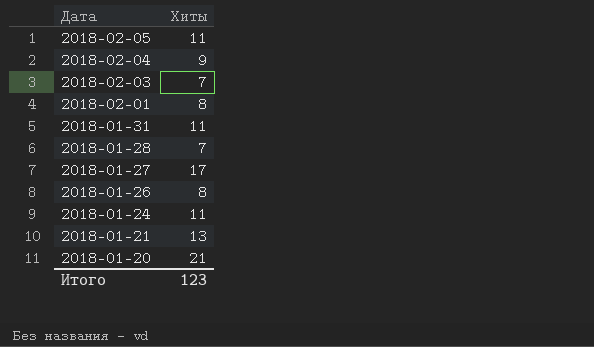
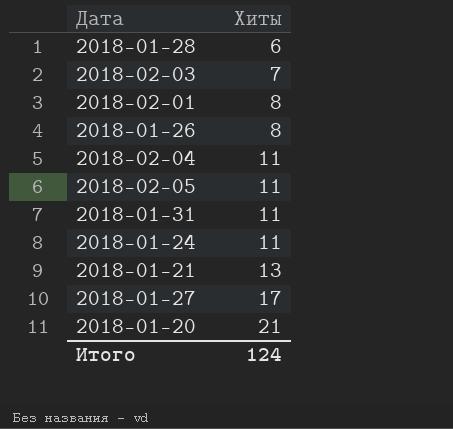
row order: Дата descending -> Хиты ascending
2018-01-28 | Хиты: 7 -> 6
2018-02-04 | Хиты: 9 -> 11
Итого | Хиты: 123 -> 124

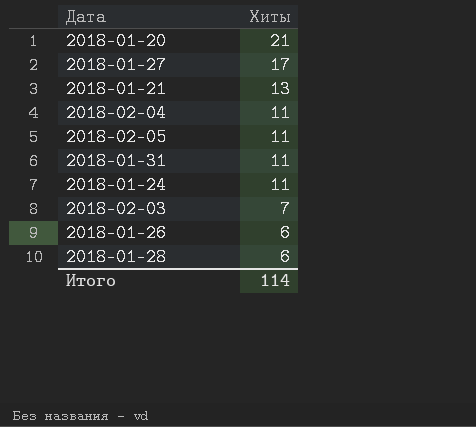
row order: Хиты ascending -> Хиты descending
row 2018-02-01: 8 -> none
2018-01-26 | Хиты: 8 -> 6
Итого | Хиты: 124 -> 114

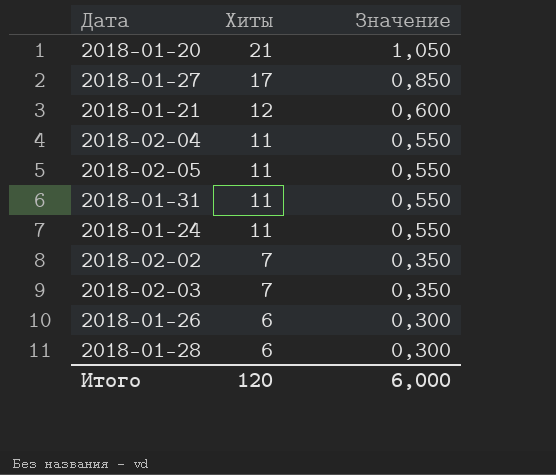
column Значение | formula: none -> [Хиты] * 0,05
2018-01-21 | Хиты: 13 -> 12
row 2018-02-02: none -> 7 | 0,350
Итого | Хиты: 114 -> 120

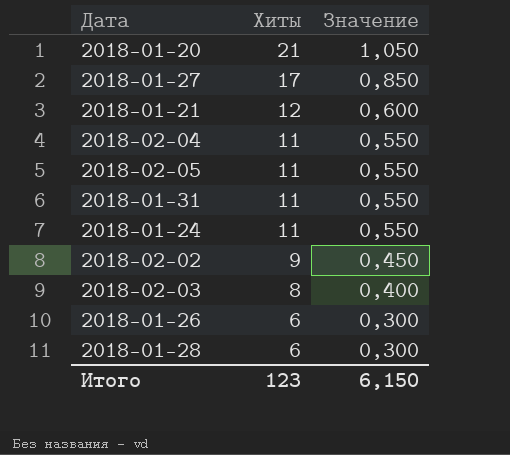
2018-02-02 | Хиты: 7 -> 9
2018-02-02 | Значение: 0,350 -> 0,450
2018-02-03 | Хиты: 7 -> 8
2018-02-03 | Значение: 0,350 -> 0,400
Итого | Хиты: 120 -> 123
Итого | Значение: 6,000 -> 6,150

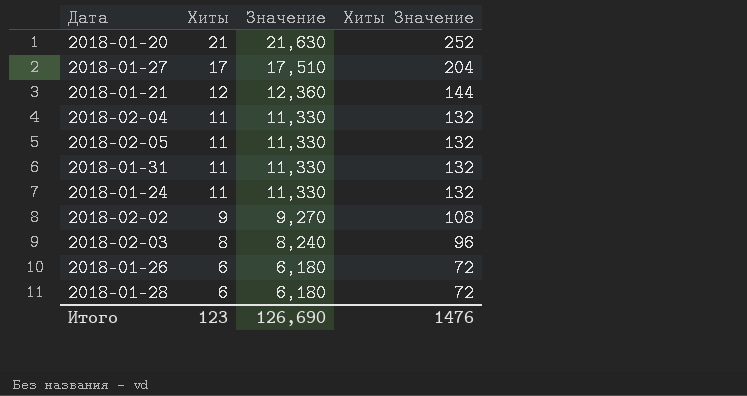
column Значение | formula: [Хиты] * 0,05 -> [Хиты] * 1,03
column Хиты Значение | formula: none -> [Хиты] * 12
Итого | Значение: 6,150 -> 126,690

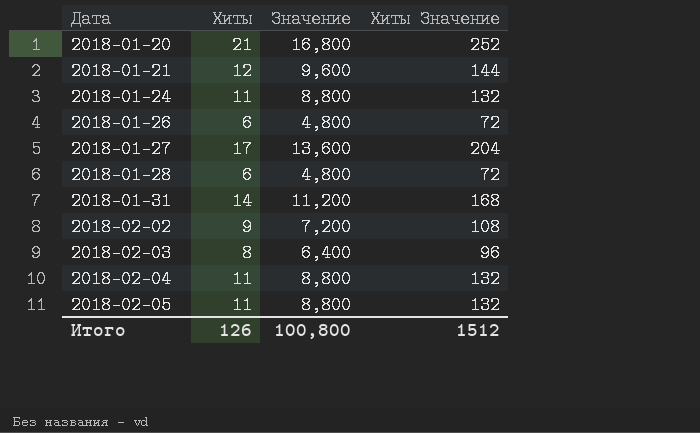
row order: Хиты descending -> Дата ascending
column Значение | formula: [Хиты] * 1,03 -> [Хиты] * 0,8
2018-01-31 | Хиты: 11 -> 14
2018-01-31 | Хиты Значение: 132 -> 168
Итого | Хиты: 123 -> 126
Итого | Значение: 126,690 -> 100,800
Итого | Хиты Значение: 1476 -> 1512

